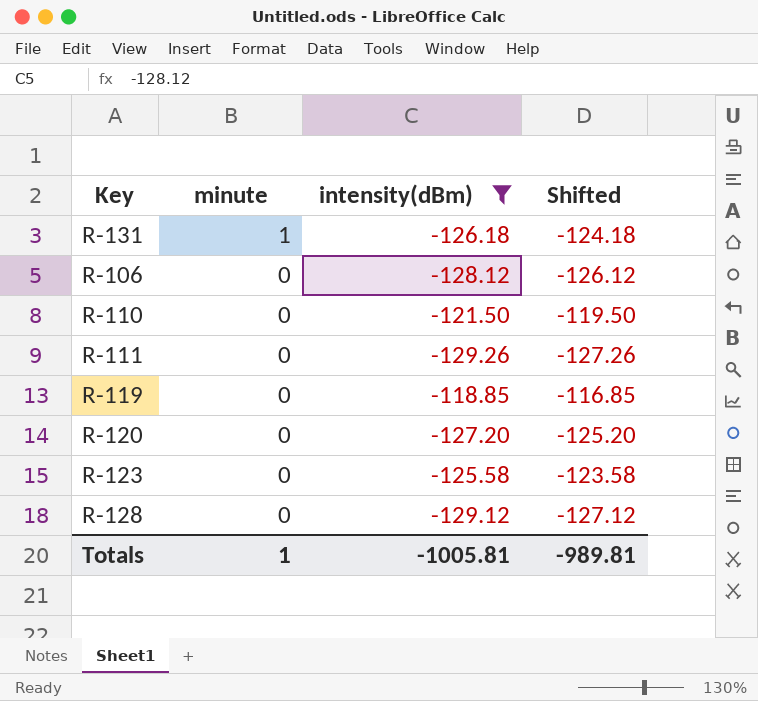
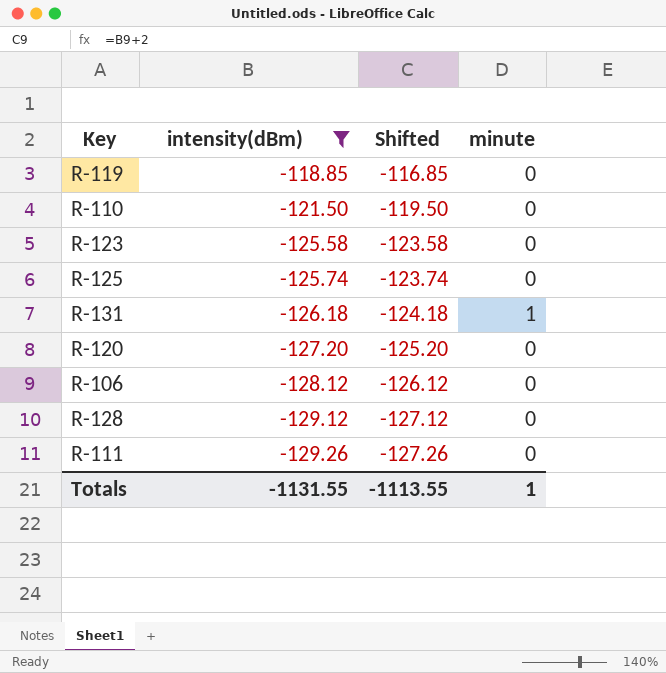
row order: minute descending -> intensity(dBm) descending
column minute | position: 2 -> 4
row R-125: none -> -125.74 | -123.74 | 0
Totals | intensity(dBm): -1005.81 -> -1131.55
Totals | Shifted: -989.81 -> -1113.55

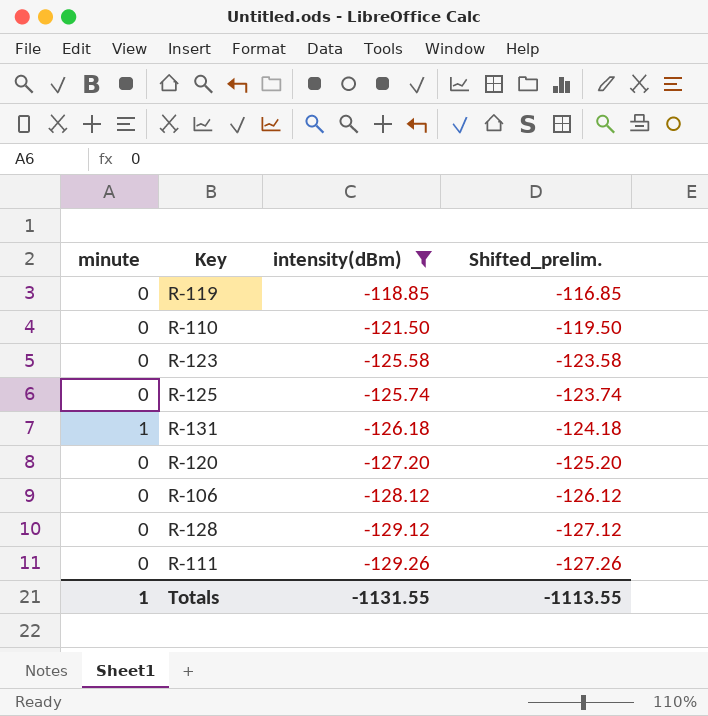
column minute | position: 4 -> 1
column name: Shifted -> Shifted_prelim.

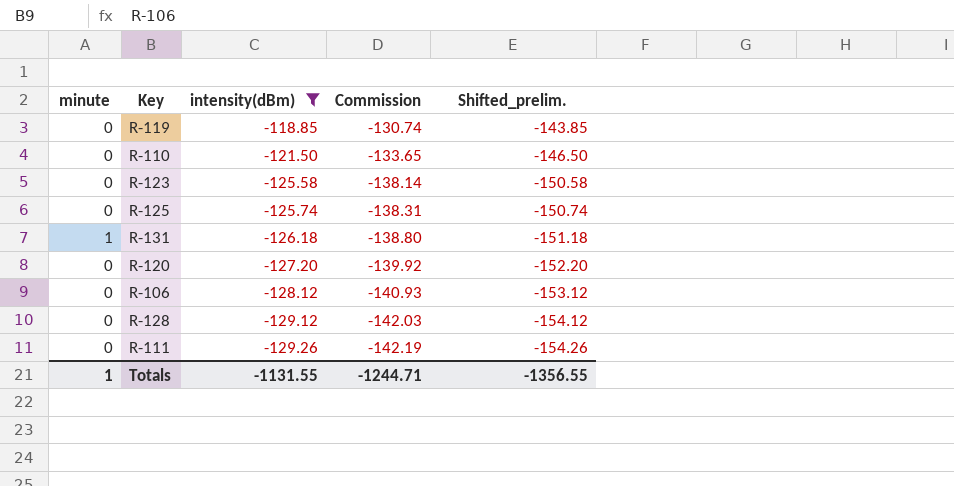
column Commission | formula: none -> [intensity(dBm)] * 1.1
column Shifted_prelim. | formula: [intensity(dBm)] + 2 -> [intensity(dBm)] - 25
Totals | Shifted_prelim.: -1113.55 -> -1356.55

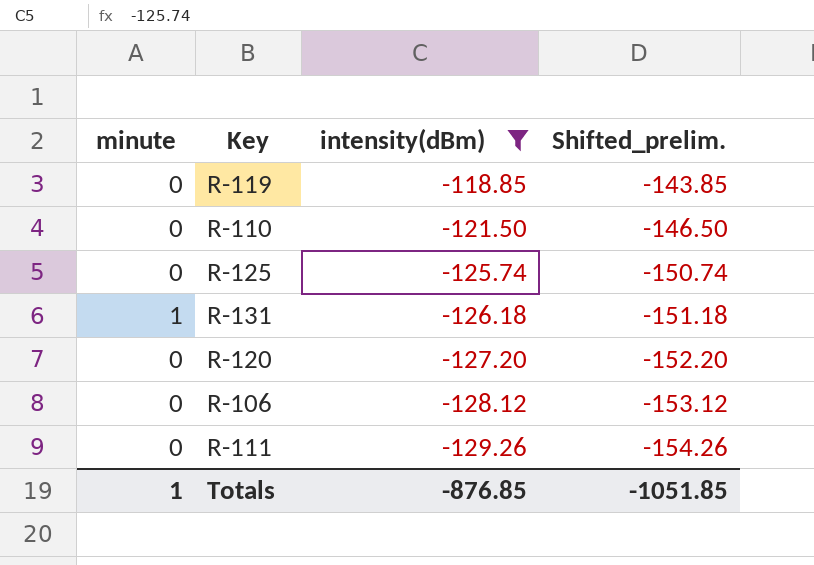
column Commission | formula: [intensity(dBm)] * 1.1 -> none
row R-123: 0 | -125.58 | -138.14 | -150.58 -> none
row R-128: 0 | -129.12 | -142.03 | -154.12 -> none
Totals | intensity(dBm): -1131.55 -> -876.85
Totals | Shifted_prelim.: -1356.55 -> -1051.85

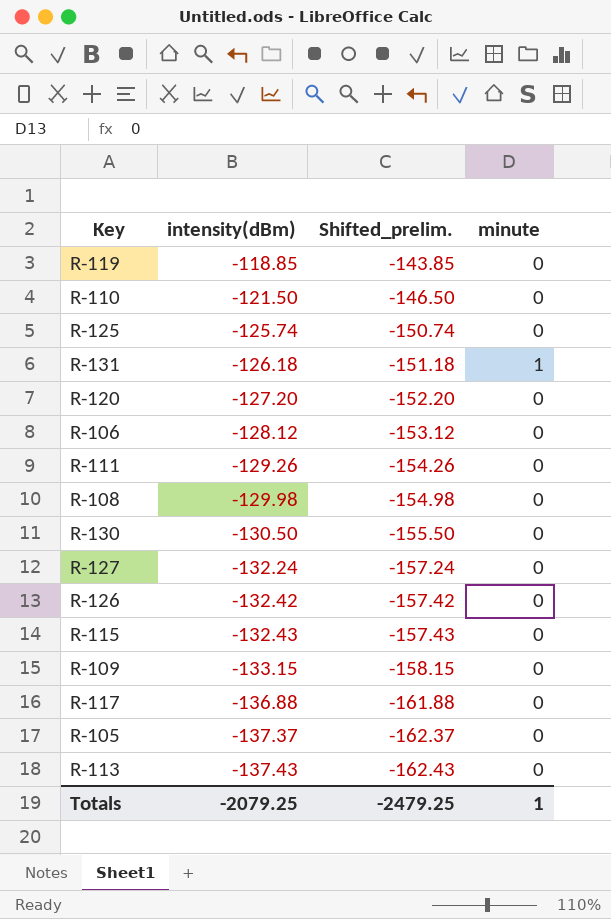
filter: intensity(dBm) >= -129.26 -> none
column minute | position: 1 -> 4
Totals | intensity(dBm): -876.85 -> -2079.25
Totals | Shifted_prelim.: -1051.85 -> -2479.25

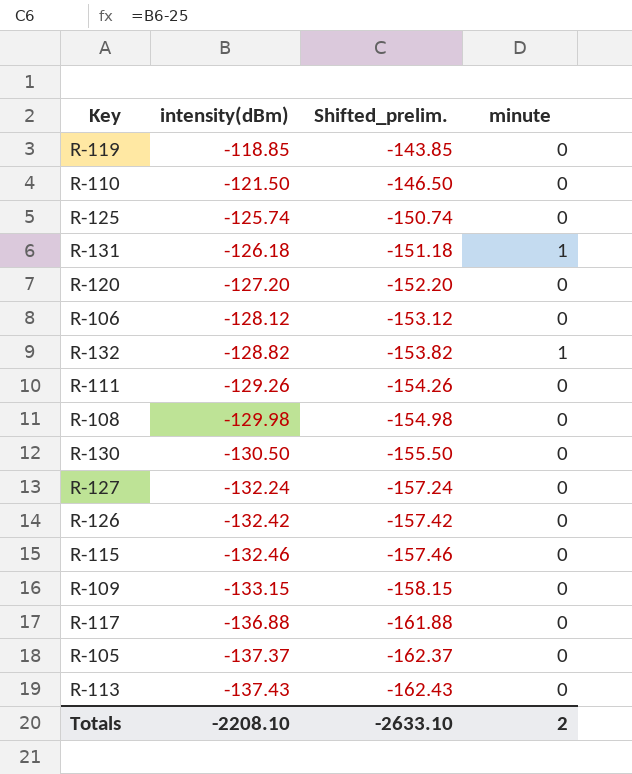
row R-132: none -> -128.82 | -153.82 | 1
R-115 | intensity(dBm): -132.43 -> -132.46
R-115 | Shifted_prelim.: -157.43 -> -157.46
Totals | intensity(dBm): -2079.25 -> -2208.10
Totals | Shifted_prelim.: -2479.25 -> -2633.10
Totals | minute: 1 -> 2

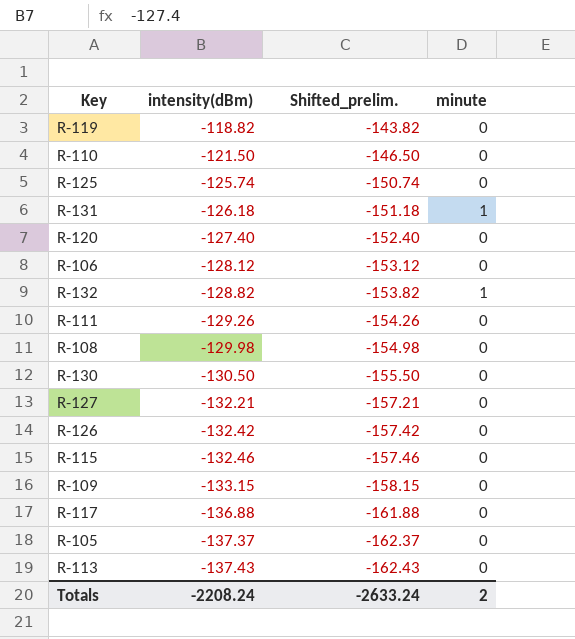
R-119 | intensity(dBm): -118.85 -> -118.82
R-119 | Shifted_prelim.: -143.85 -> -143.82
R-120 | intensity(dBm): -127.20 -> -127.40
R-120 | Shifted_prelim.: -152.20 -> -152.40
R-127 | intensity(dBm): -132.24 -> -132.21
R-127 | Shifted_prelim.: -157.24 -> -157.21
Totals | intensity(dBm): -2208.10 -> -2208.24
Totals | Shifted_prelim.: -2633.10 -> -2633.24

